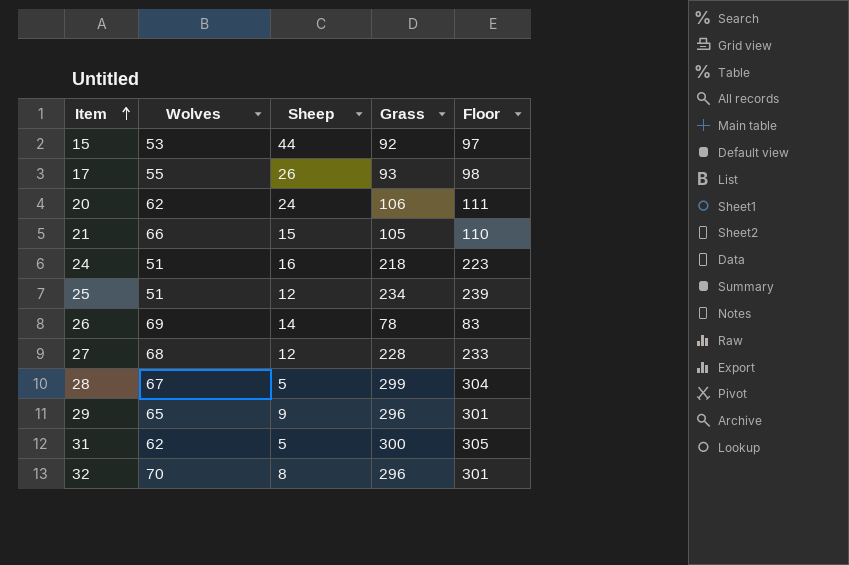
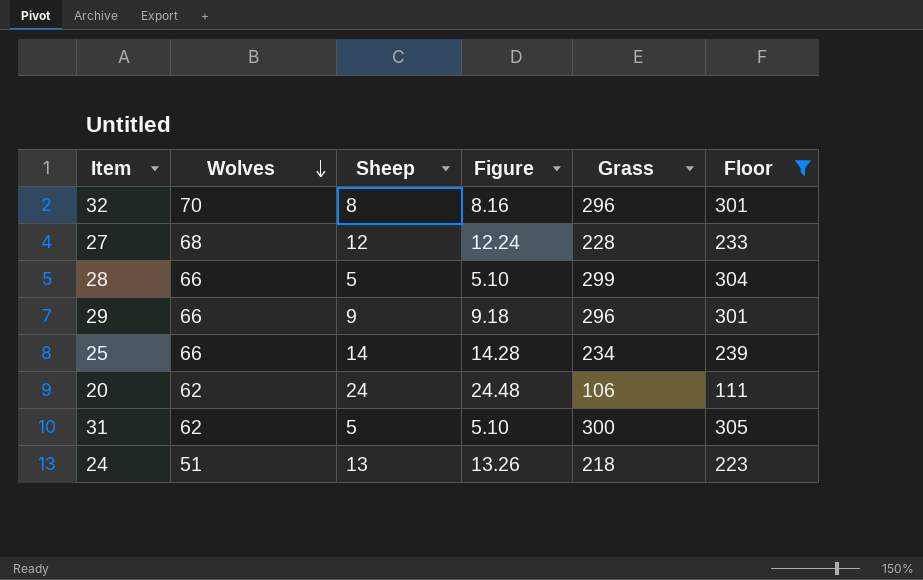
filter: none -> Floor >= 111
row order: Item ascending -> Wolves descending
column Figure | formula: none -> [Sheep] * 1.02
28 | Wolves: 67 -> 66
29 | Wolves: 65 -> 66
25 | Wolves: 51 -> 66
25 | Sheep: 12 -> 14
24 | Sheep: 16 -> 13

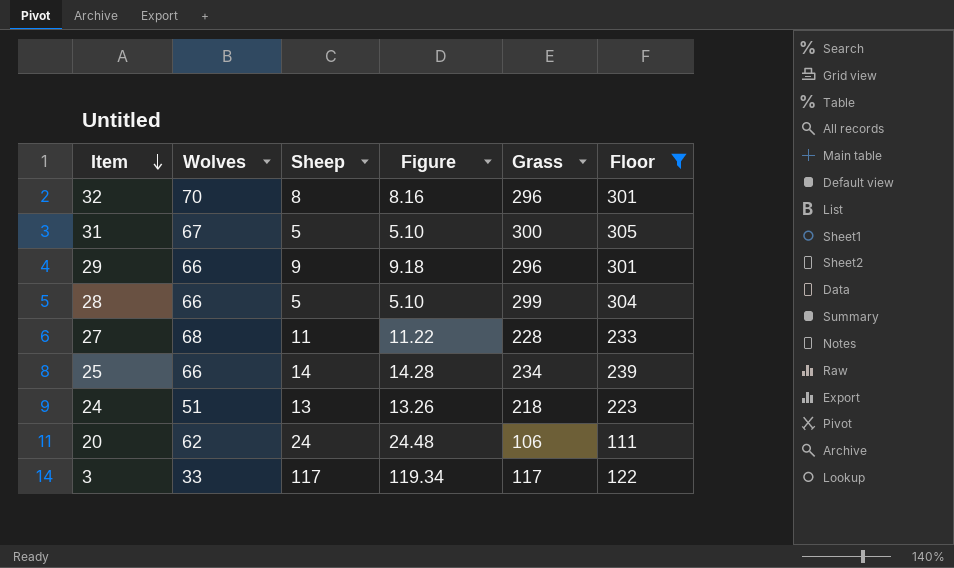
row order: Wolves descending -> Item descending
31 | Wolves: 62 -> 67
27 | Sheep: 12 -> 11
27 | Figure: 12.24 -> 11.22
row 3: none -> 33 | 117 | 119.34 | 117 | 122

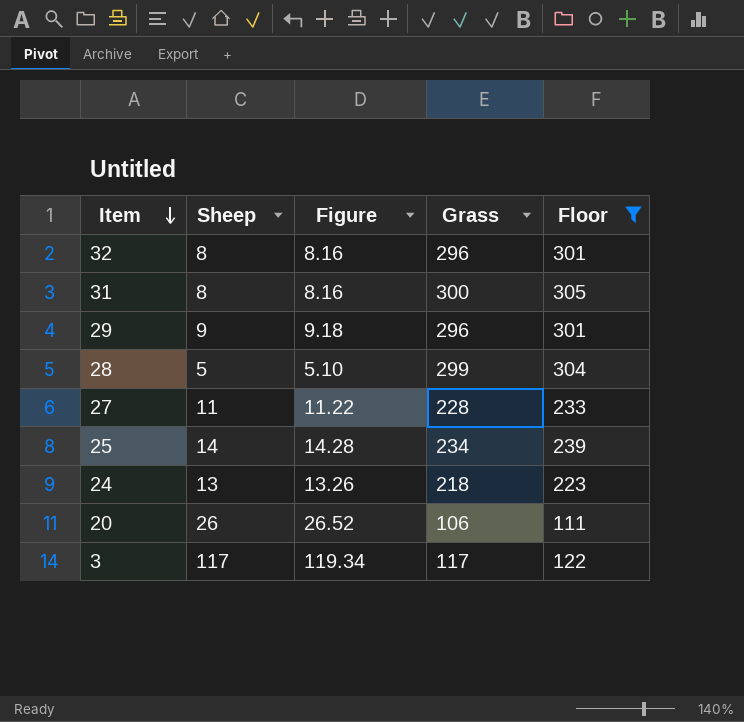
column Wolves | position: 2 -> none
31 | Sheep: 5 -> 8
31 | Figure: 5.10 -> 8.16
20 | Sheep: 24 -> 26
20 | Figure: 24.48 -> 26.52

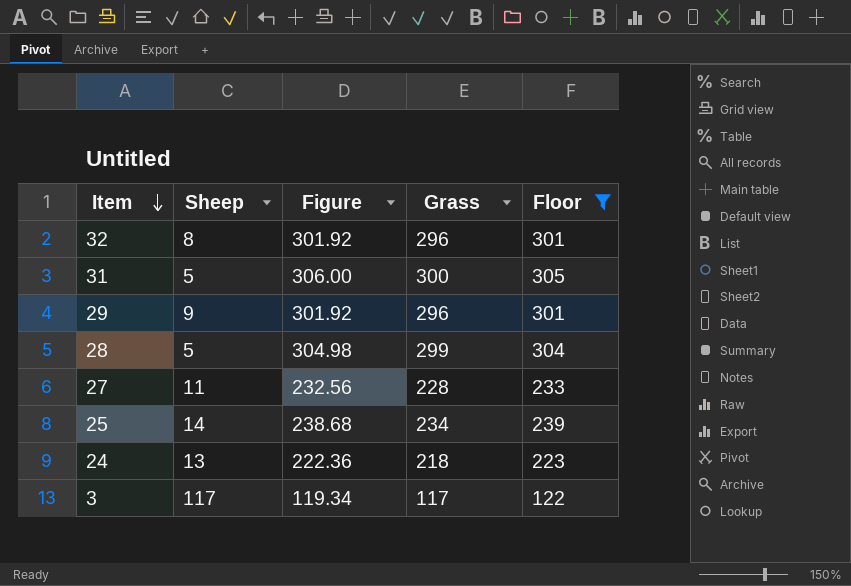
column Figure | formula: [Sheep] * 1.02 -> [Grass] * 1.02
row 20: 26 | 26.52 | 106 | 111 -> none
31 | Sheep: 8 -> 5

